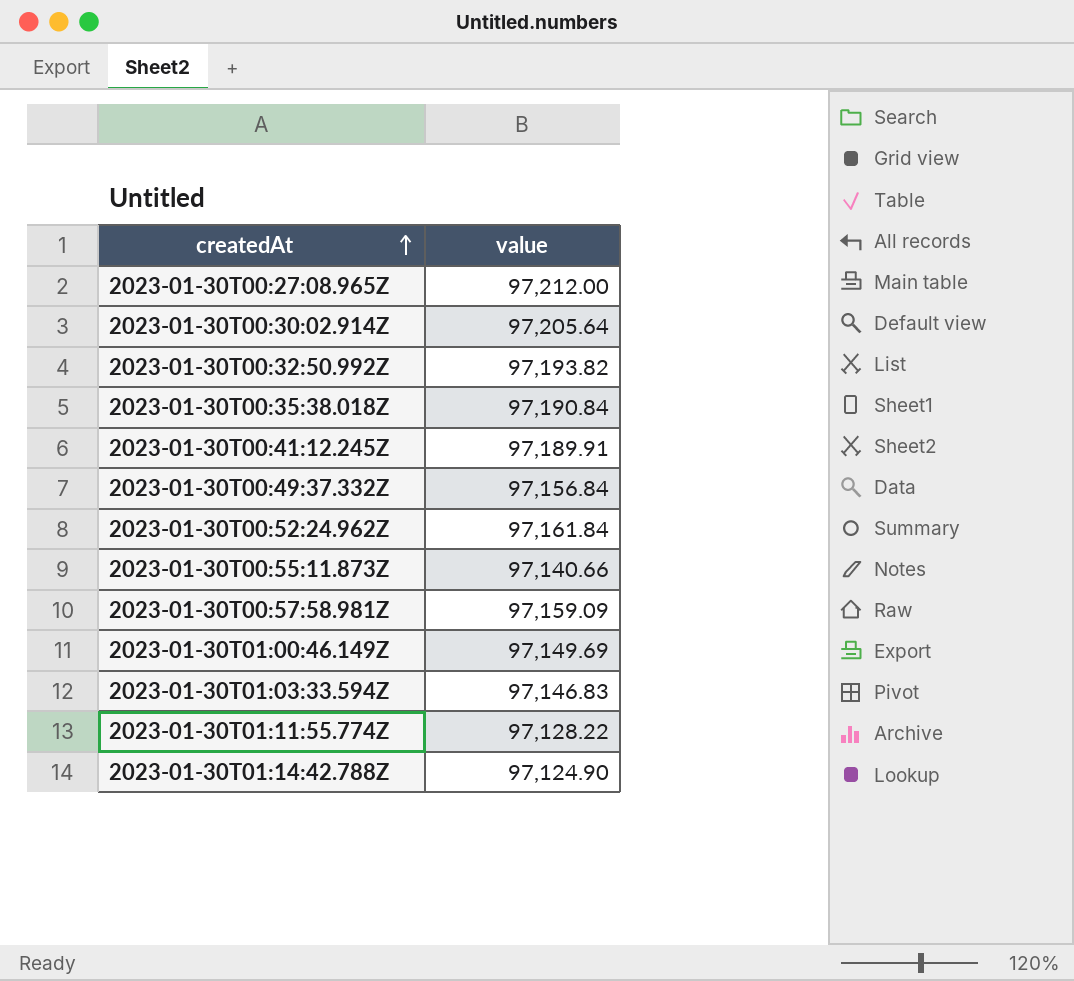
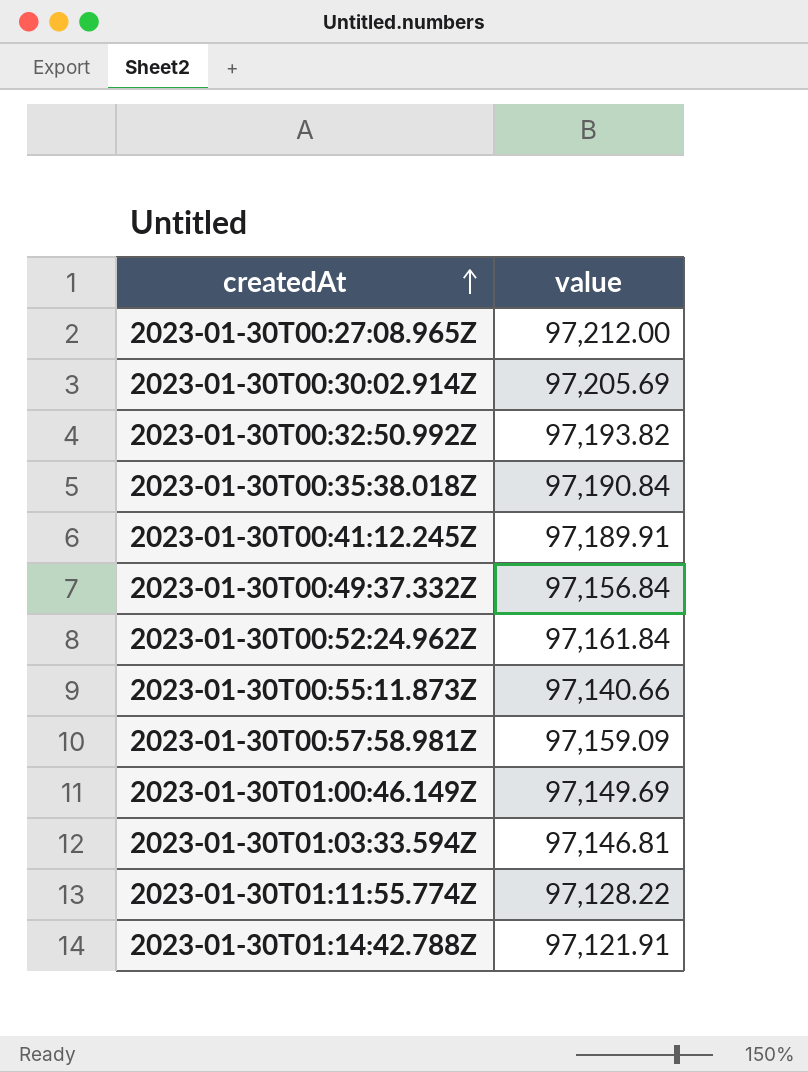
2023-01-30T00:30:02.914Z | value: 97,205.64 -> 97,205.69
2023-01-30T01:03:33.594Z | value: 97,146.83 -> 97,146.81
2023-01-30T01:14:42.788Z | value: 97,124.90 -> 97,121.91

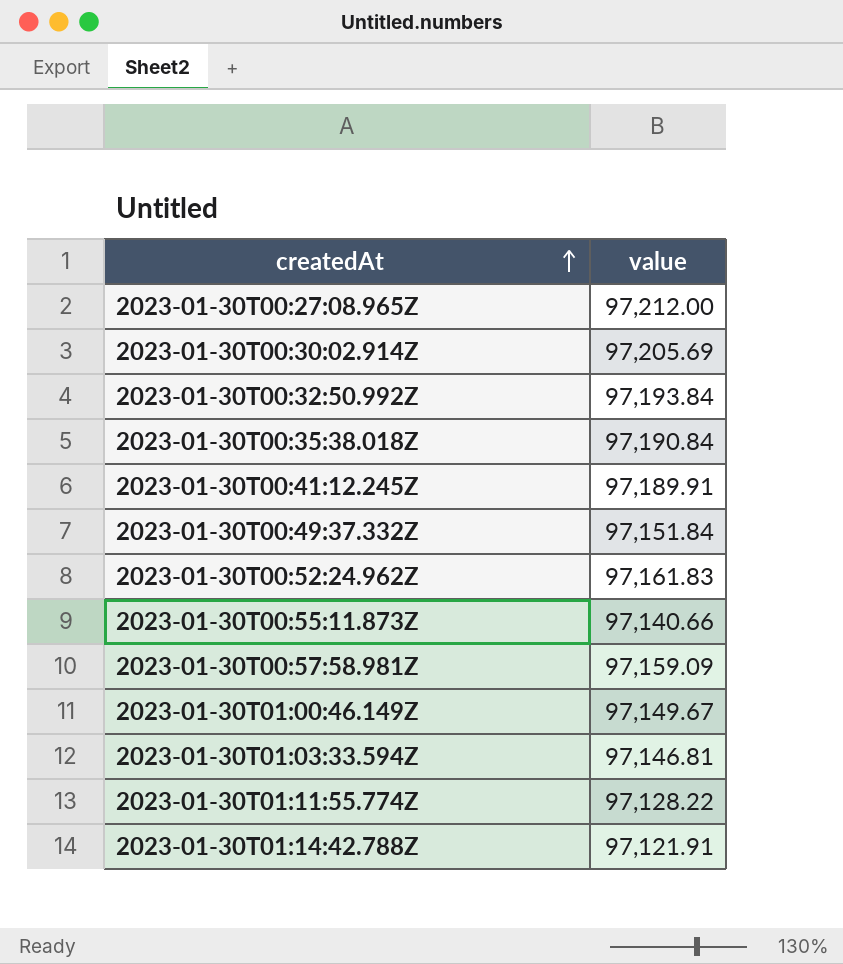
2023-01-30T00:32:50.992Z | value: 97,193.82 -> 97,193.84
2023-01-30T00:49:37.332Z | value: 97,156.84 -> 97,151.84
2023-01-30T00:52:24.962Z | value: 97,161.84 -> 97,161.83
2023-01-30T01:00:46.149Z | value: 97,149.69 -> 97,149.67

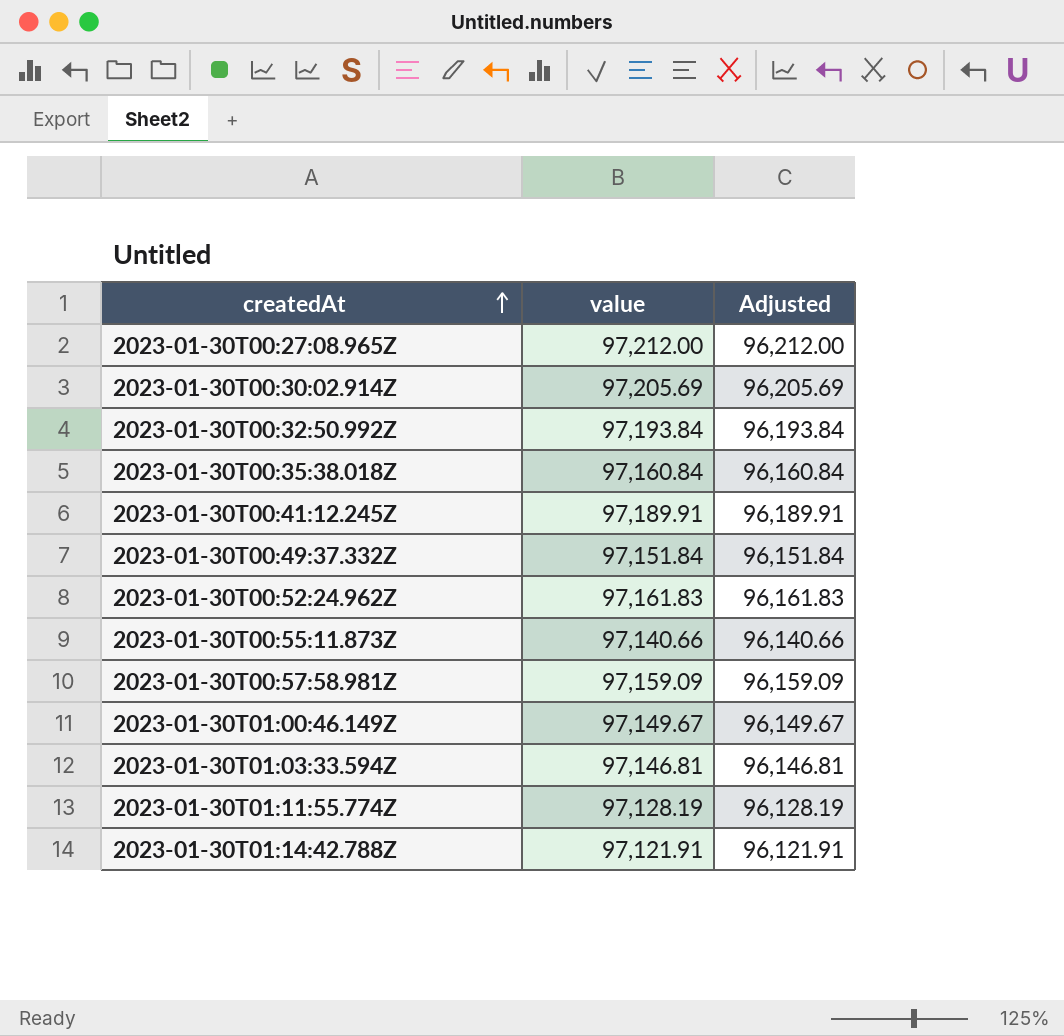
column Adjusted | formula: none -> [value] - 1000
2023-01-30T00:35:38.018Z | value: 97,190.84 -> 97,160.84
2023-01-30T01:11:55.774Z | value: 97,128.22 -> 97,128.19

